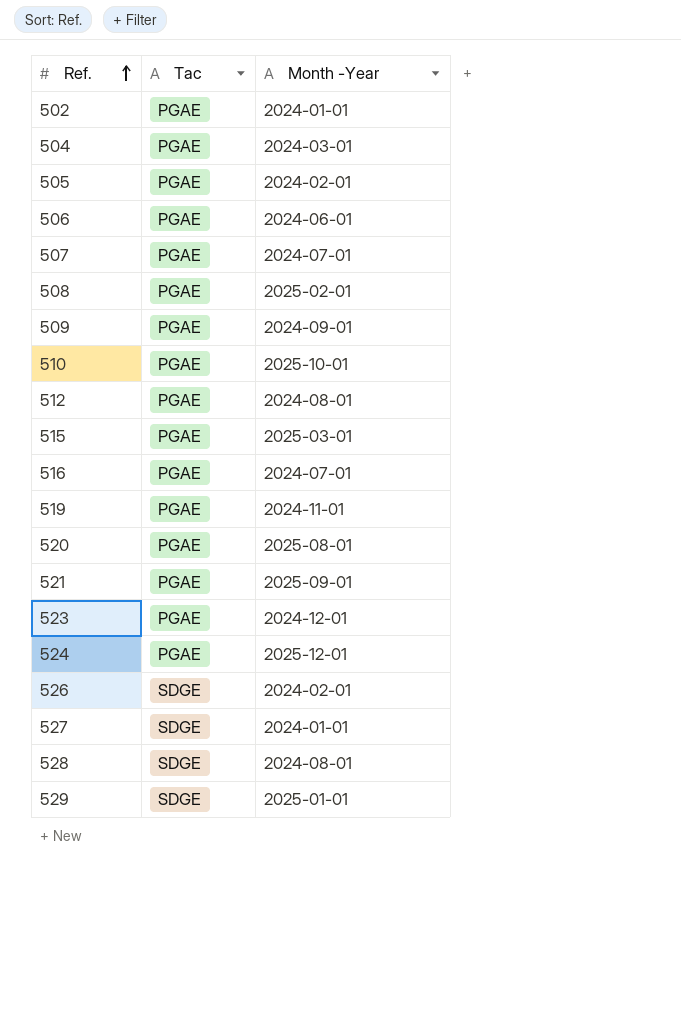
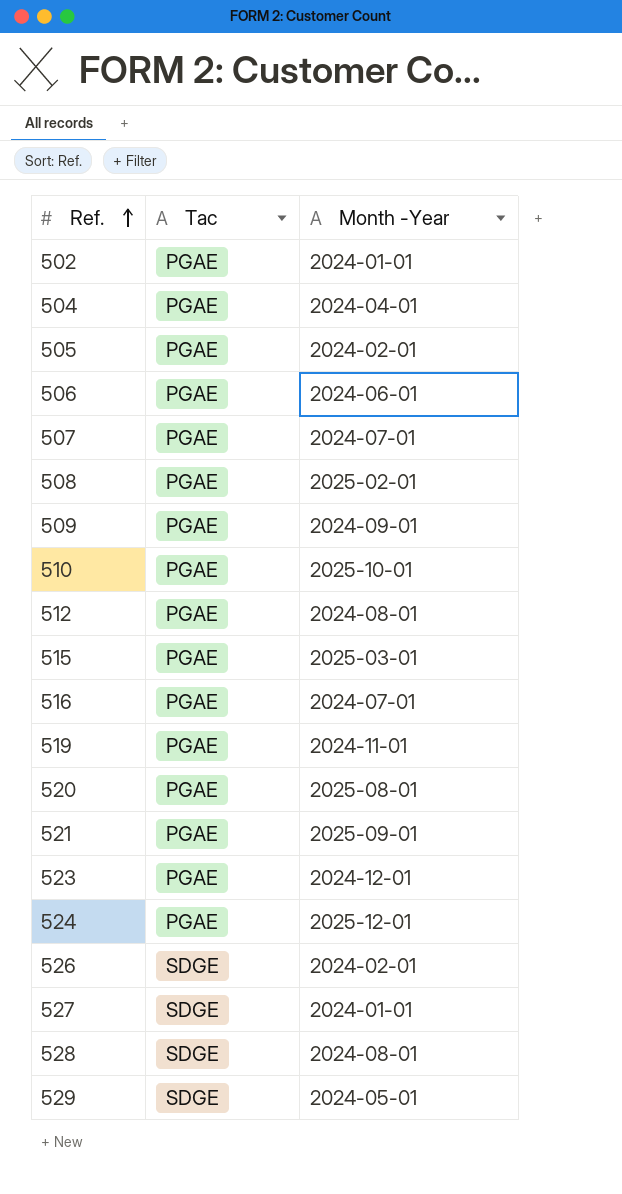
504 | Month -Year: 2024-03-01 -> 2024-04-01
529 | Month -Year: 2025-01-01 -> 2024-05-01

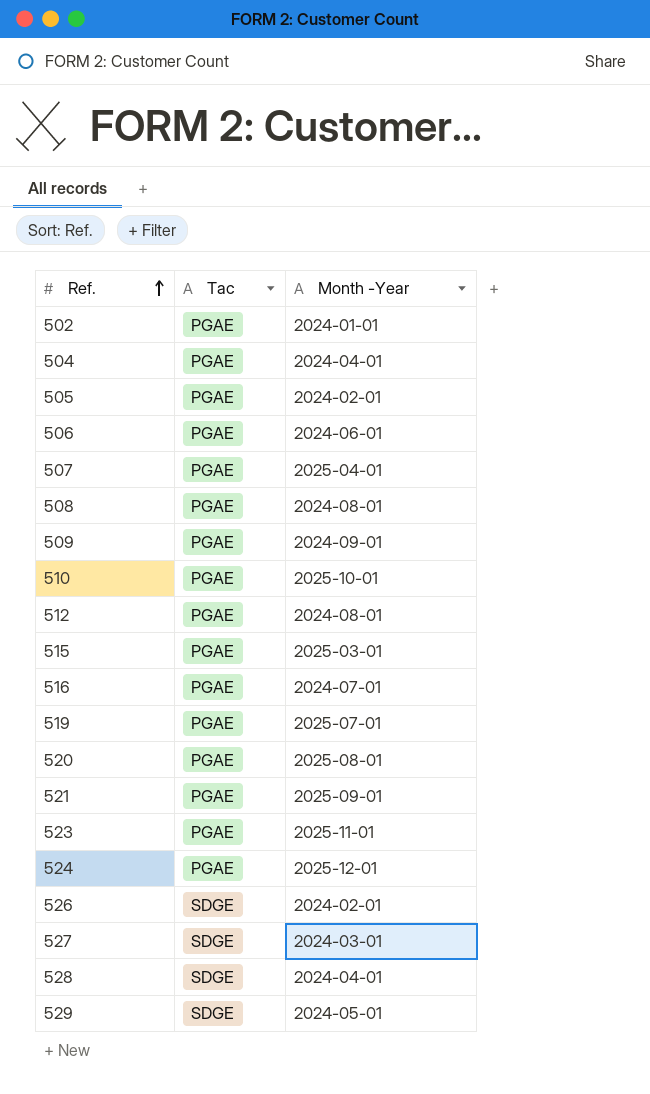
507 | Month -Year: 2024-07-01 -> 2025-04-01
508 | Month -Year: 2025-02-01 -> 2024-08-01
519 | Month -Year: 2024-11-01 -> 2025-07-01
523 | Month -Year: 2024-12-01 -> 2025-11-01
527 | Month -Year: 2024-01-01 -> 2024-03-01
528 | Month -Year: 2024-08-01 -> 2024-04-01

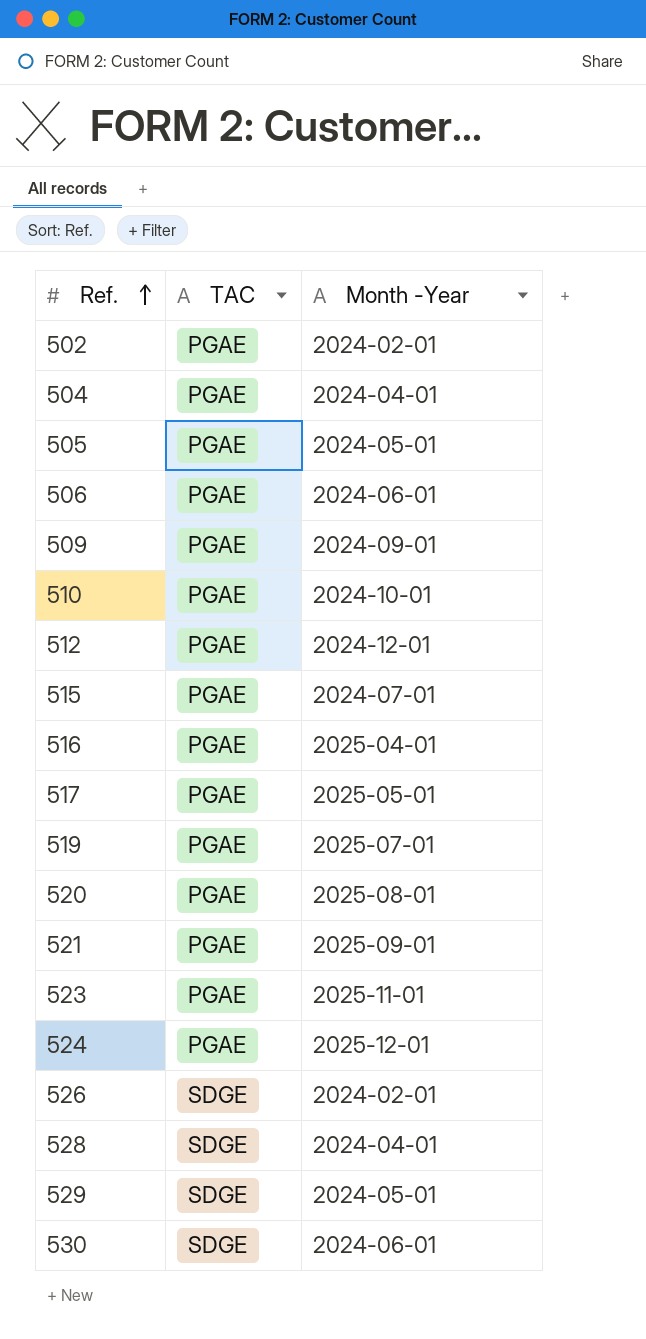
column name: Tac -> TAC
row 507: PGAE | 2025-04-01 -> none
row 508: PGAE | 2024-08-01 -> none
row 527: SDGE | 2024-03-01 -> none
502 | Month -Year: 2024-01-01 -> 2024-02-01
505 | Month -Year: 2024-02-01 -> 2024-05-01
510 | Month -Year: 2025-10-01 -> 2024-10-01
512 | Month -Year: 2024-08-01 -> 2024-12-01
515 | Month -Year: 2025-03-01 -> 2024-07-01
516 | Month -Year: 2024-07-01 -> 2025-04-01
row 517: none -> PGAE | 2025-05-01
row 530: none -> SDGE | 2024-06-01

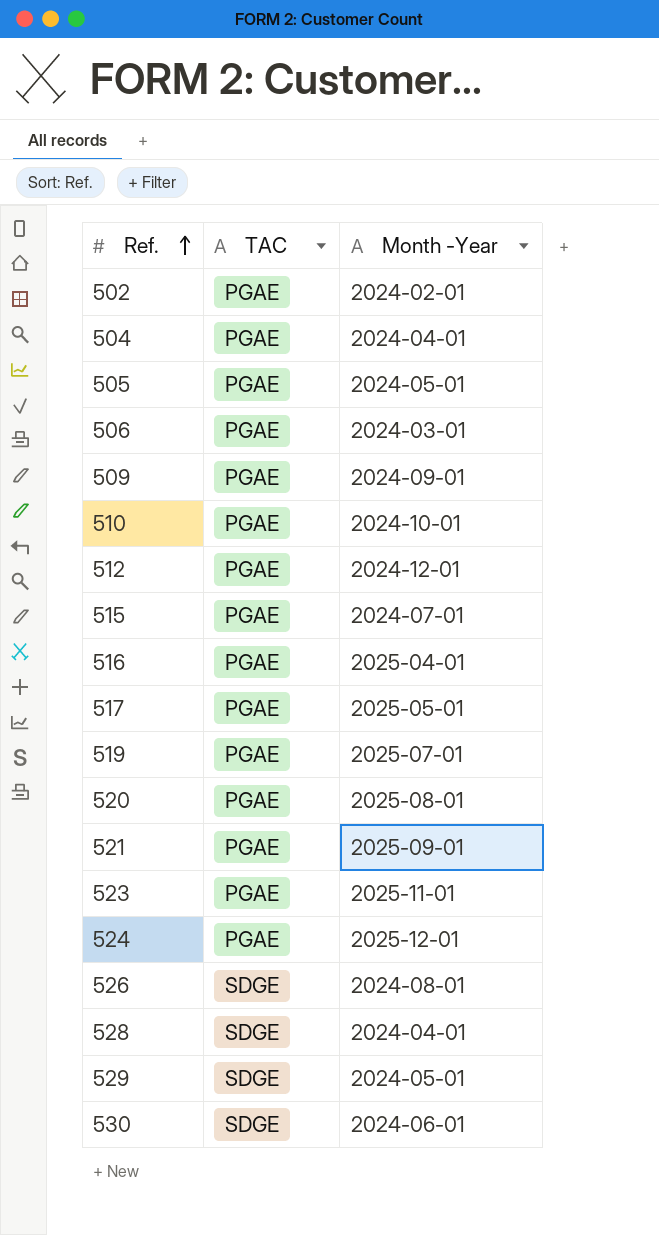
506 | Month -Year: 2024-06-01 -> 2024-03-01
526 | Month -Year: 2024-02-01 -> 2024-08-01

